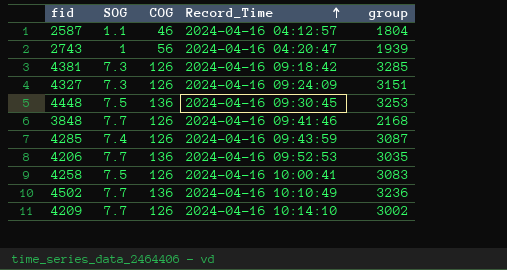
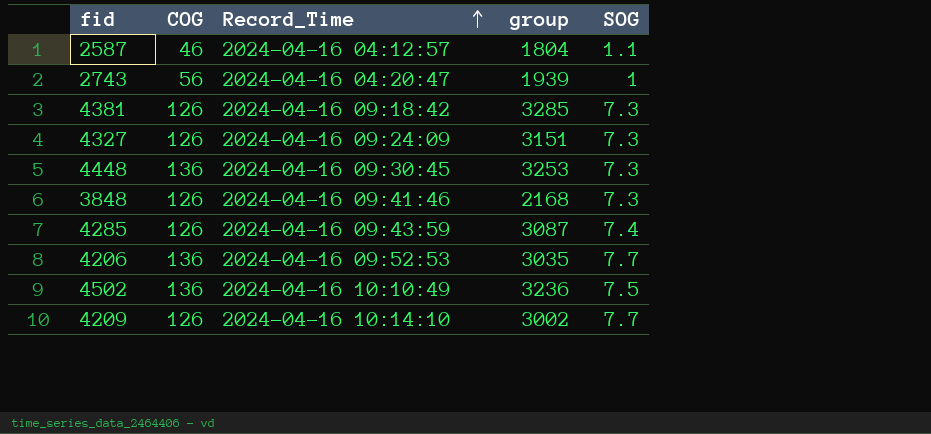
column SOG | position: 2 -> 5
row 4258: 7.5 | 126 | 2024-04-16 10:00:41 | 3083 -> none
4448 | SOG: 7.5 -> 7.3
3848 | SOG: 7.7 -> 7.3
4502 | SOG: 7.7 -> 7.5

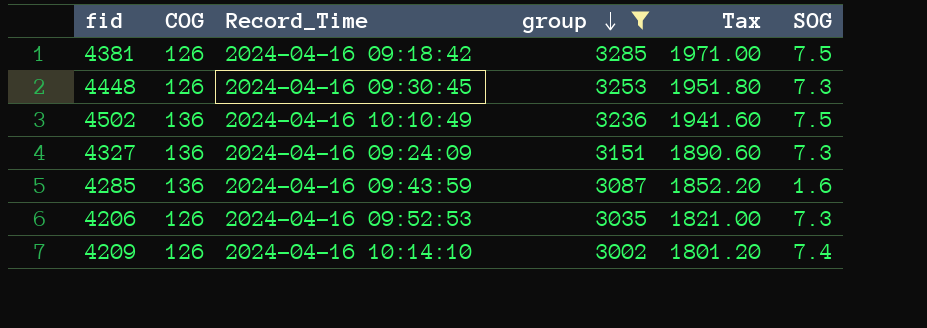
filter: none -> group >= 3002
row order: Record_Time ascending -> group descending
column Tax | formula: none -> [group] * 0.6
4381 | SOG: 7.3 -> 7.5
4448 | COG: 136 -> 126
4327 | COG: 126 -> 136
4285 | COG: 126 -> 136
4285 | SOG: 7.4 -> 1.6
4206 | COG: 136 -> 126
4206 | SOG: 7.7 -> 7.3
4209 | SOG: 7.7 -> 7.4

